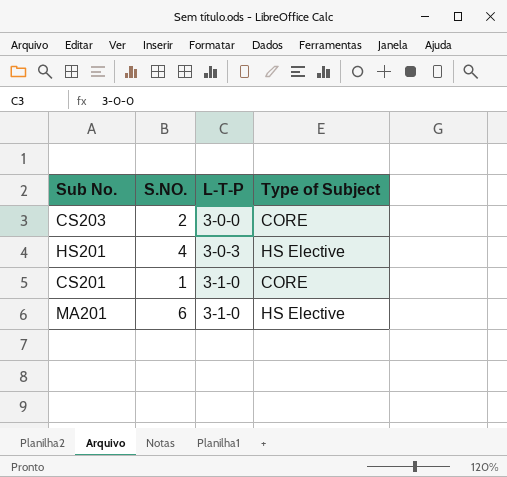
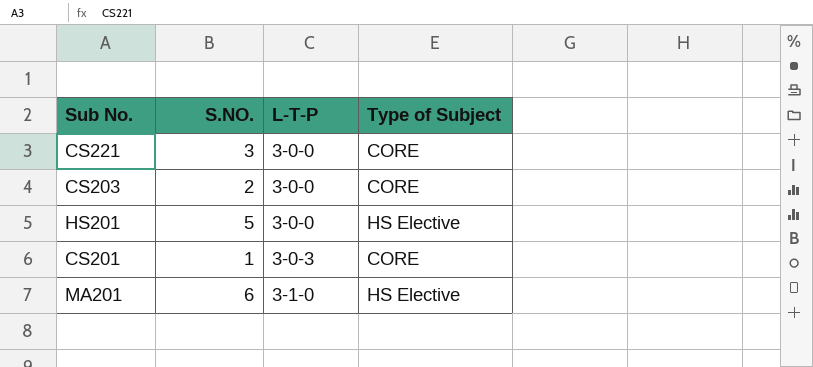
row CS221: none -> 3 | 3-0-0 | CORE
HS201 | S.NO.: 4 -> 5
HS201 | L-T-P: 3-0-3 -> 3-0-0
CS201 | L-T-P: 3-1-0 -> 3-0-3

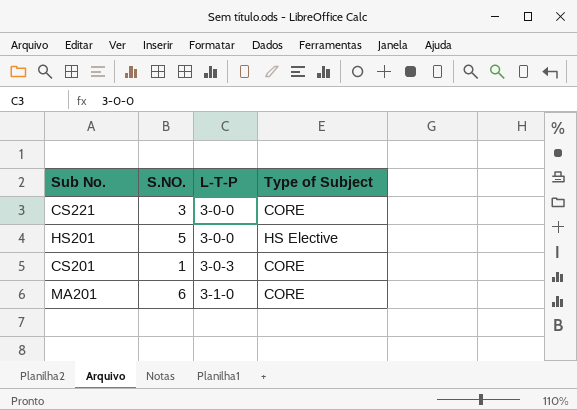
row CS203: 2 | 3-0-0 | CORE -> none
MA201 | Type of Subject: HS Elective -> CORE

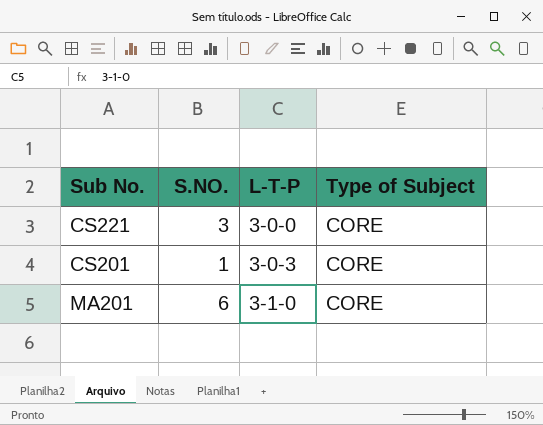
row HS201: 5 | 3-0-0 | HS Elective -> none

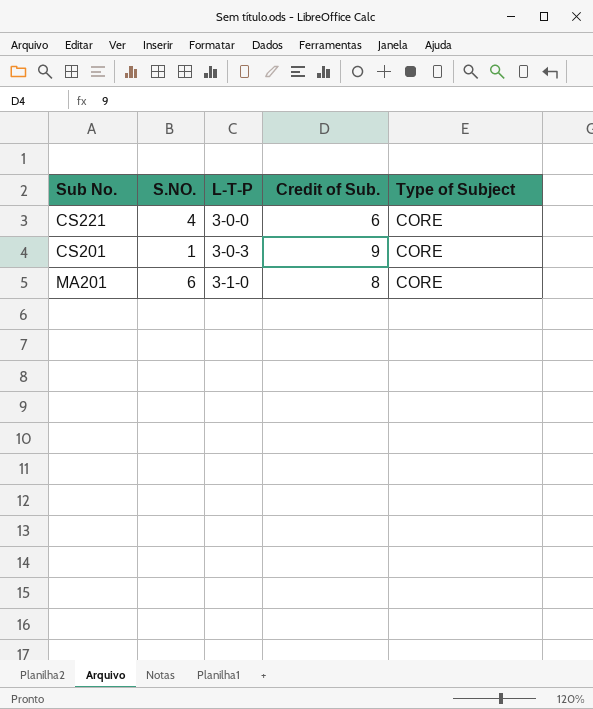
column Credit of Sub. | position: none -> 4
CS221 | S.NO.: 3 -> 4

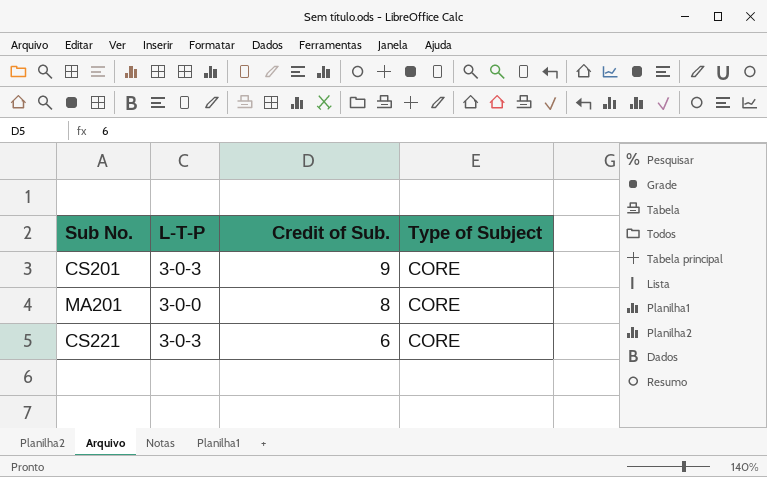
row order: L-T-P ascending -> Credit of Sub. descending
column S.NO. | position: 2 -> none
MA201 | L-T-P: 3-1-0 -> 3-0-0
CS221 | L-T-P: 3-0-0 -> 3-0-3

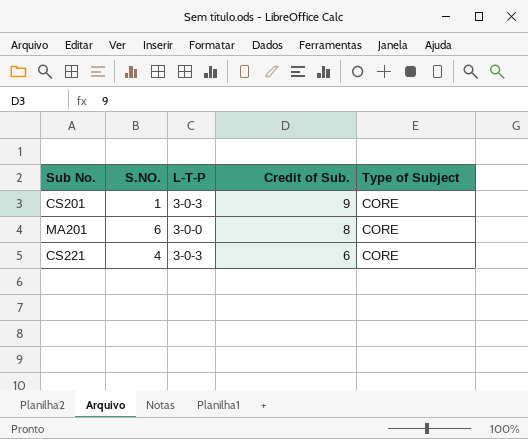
column S.NO. | position: none -> 2

